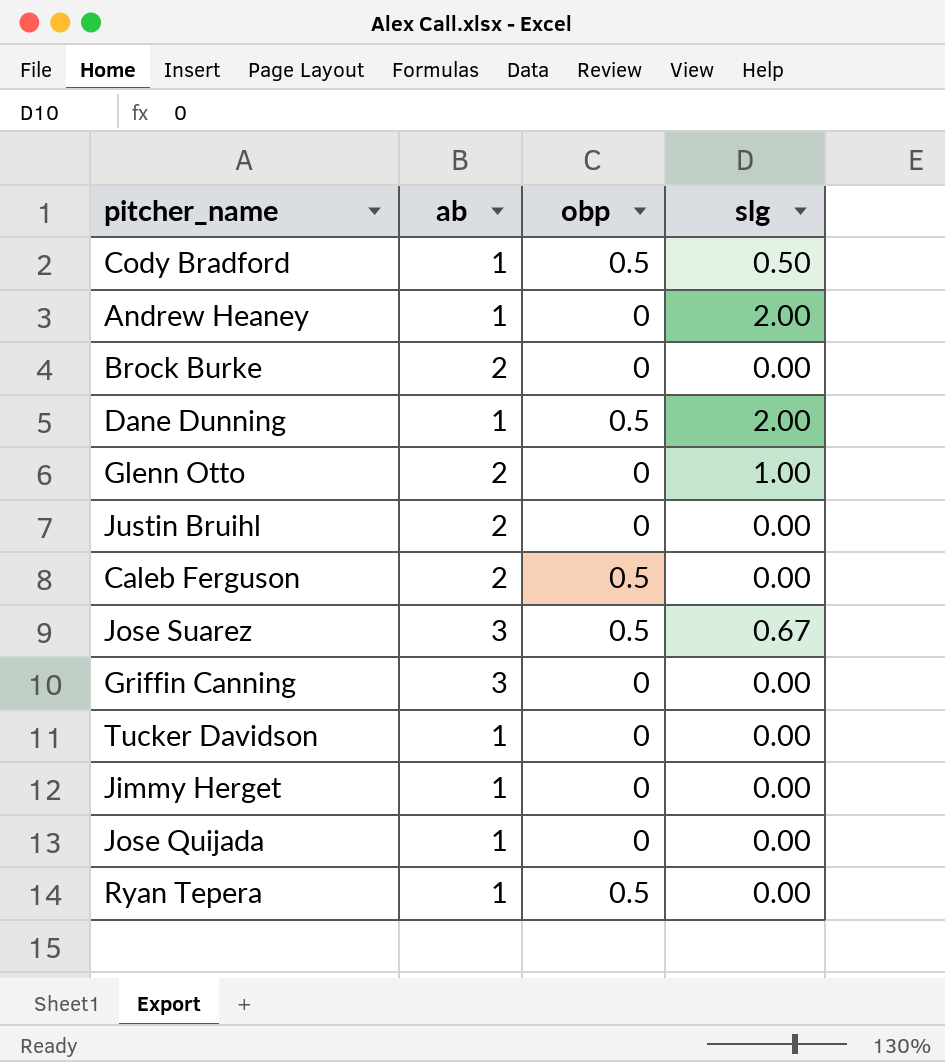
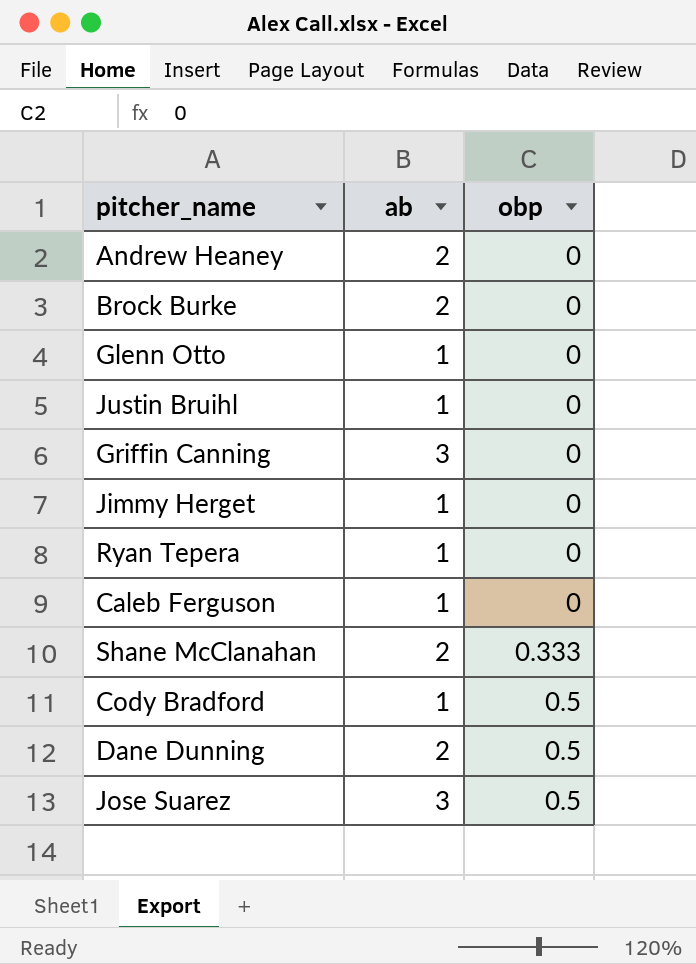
row order: none -> obp ascending
column slg | position: 4 -> none
row Tucker Davidson: 1 | 0 | 0.00 -> none
row Jose Quijada: 1 | 0 | 0.00 -> none
Andrew Heaney | ab: 1 -> 2
Glenn Otto | ab: 2 -> 1
Justin Bruihl | ab: 2 -> 1
Ryan Tepera | obp: 0.5 -> 0
Caleb Ferguson | ab: 2 -> 1
Caleb Ferguson | obp: 0.5 -> 0
row Shane McClanahan: none -> 2 | 0.333
Dane Dunning | ab: 1 -> 2

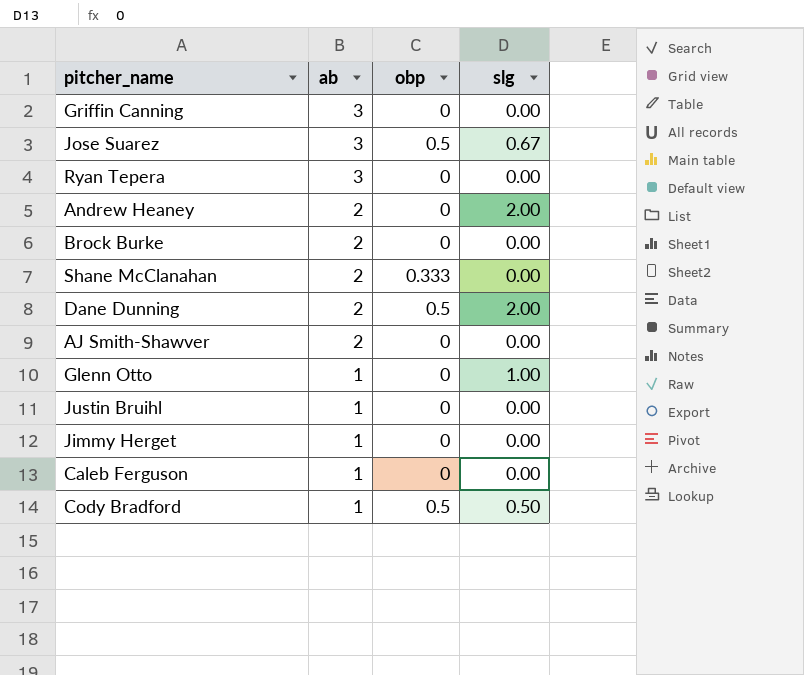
row order: obp ascending -> ab descending
column slg | position: none -> 4
Ryan Tepera | ab: 1 -> 3
row AJ Smith-Shawver: none -> 2 | 0 | 0.00

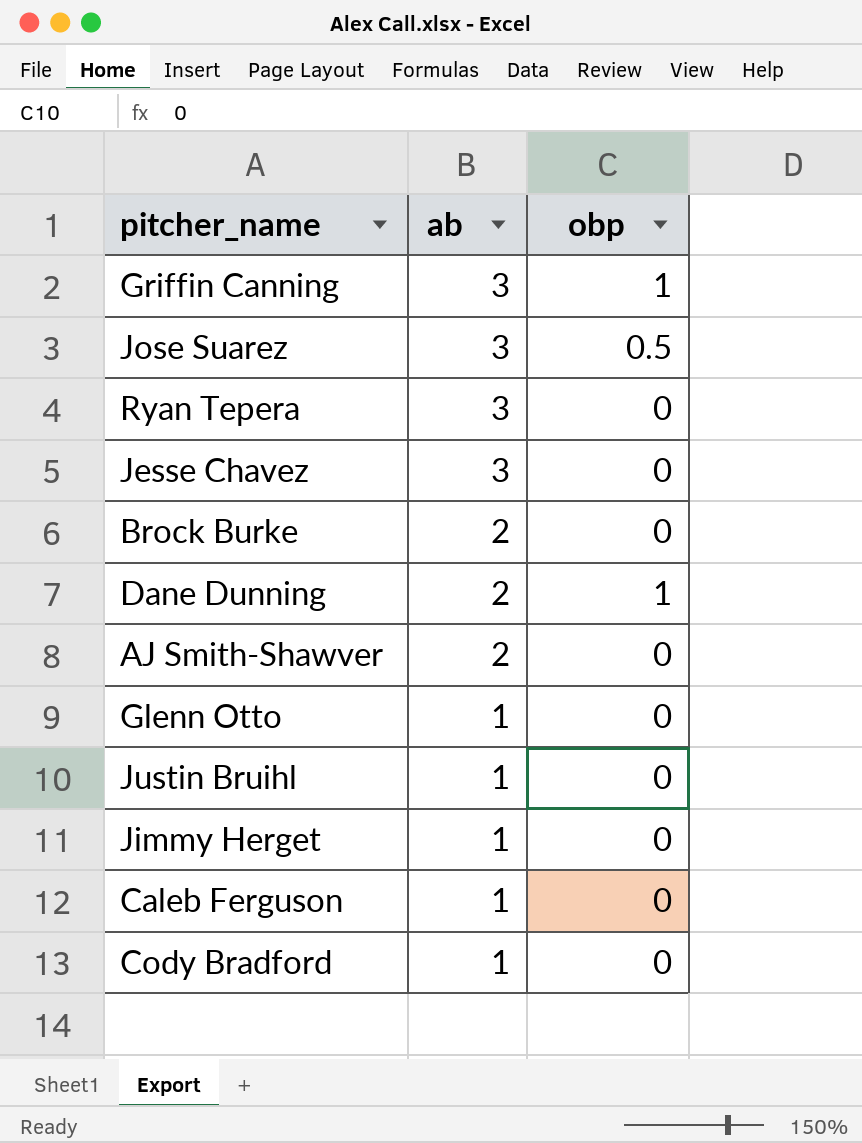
column slg | position: 4 -> none
row Andrew Heaney: 2 | 0 | 2.00 -> none
row Shane McClanahan: 2 | 0.333 | 0.00 -> none
Griffin Canning | obp: 0 -> 1
row Jesse Chavez: none -> 3 | 0
Dane Dunning | obp: 0.5 -> 1
Cody Bradford | obp: 0.5 -> 0

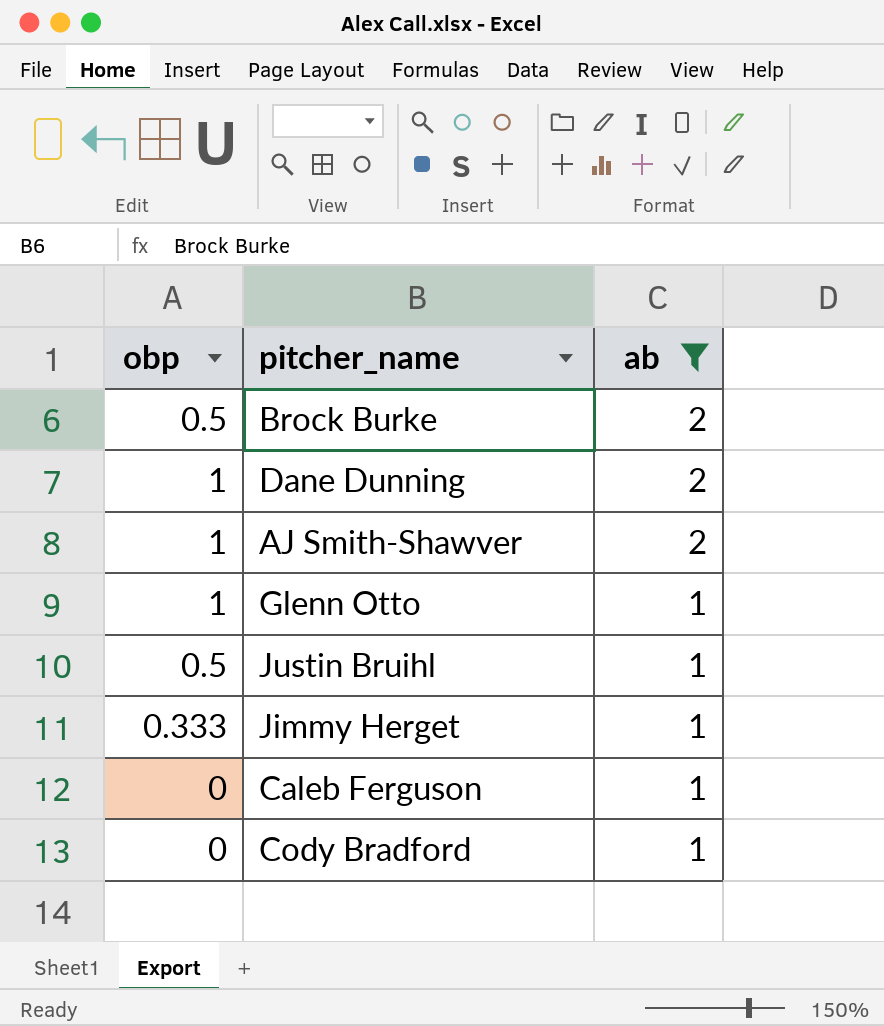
filter: none -> ab != 3
column obp | position: 3 -> 1
Brock Burke | obp: 0 -> 0.5
AJ Smith-Shawver | obp: 0 -> 1
Glenn Otto | obp: 0 -> 1
Justin Bruihl | obp: 0 -> 0.5
Jimmy Herget | obp: 0 -> 0.333

